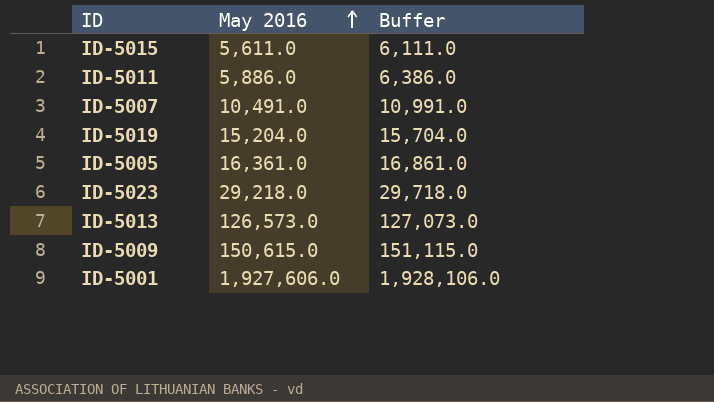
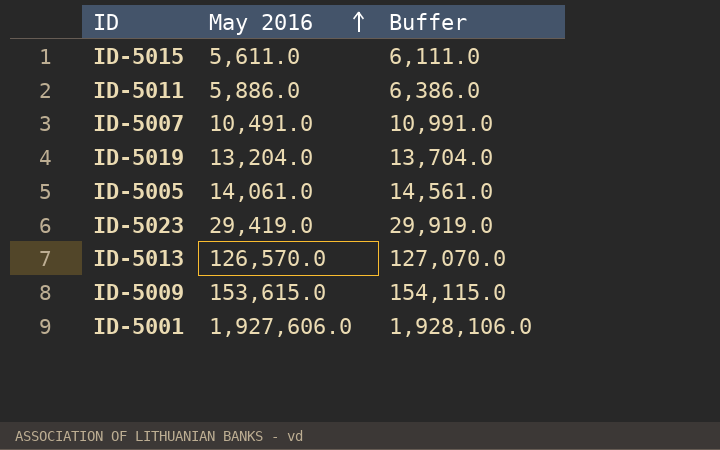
ID-5019 | May 2016: 15,204.0 -> 13,204.0
ID-5019 | Buffer: 15,704.0 -> 13,704.0
ID-5005 | May 2016: 16,361.0 -> 14,061.0
ID-5005 | Buffer: 16,861.0 -> 14,561.0
ID-5023 | May 2016: 29,218.0 -> 29,419.0
ID-5023 | Buffer: 29,718.0 -> 29,919.0
ID-5013 | May 2016: 126,573.0 -> 126,570.0
ID-5013 | Buffer: 127,073.0 -> 127,070.0
ID-5009 | May 2016: 150,615.0 -> 153,615.0
ID-5009 | Buffer: 151,115.0 -> 154,115.0

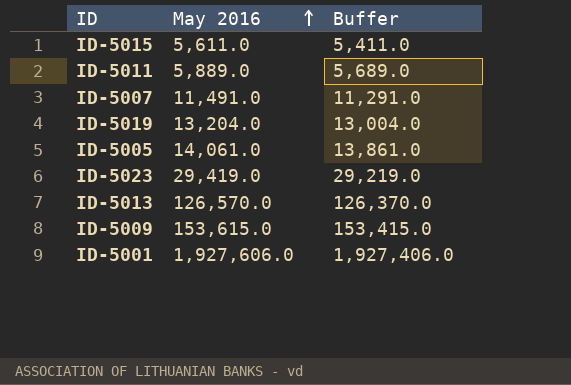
column Buffer | formula: [May 2016] + 500 -> [May 2016] - 200
ID-5011 | May 2016: 5,886.0 -> 5,889.0
ID-5007 | May 2016: 10,491.0 -> 11,491.0

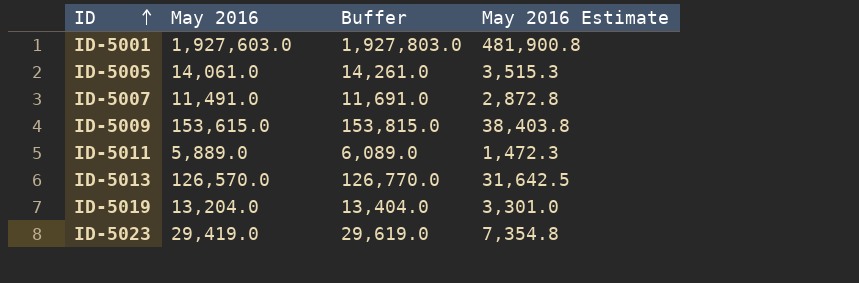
row order: May 2016 ascending -> ID ascending
column Buffer | formula: [May 2016] - 200 -> [May 2016] + 200
column May 2016 Estimate | formula: none -> [May 2016] * 0.25
row ID-5015: 5,611.0 | 5,411.0 -> none
ID-5001 | May 2016: 1,927,606.0 -> 1,927,603.0

